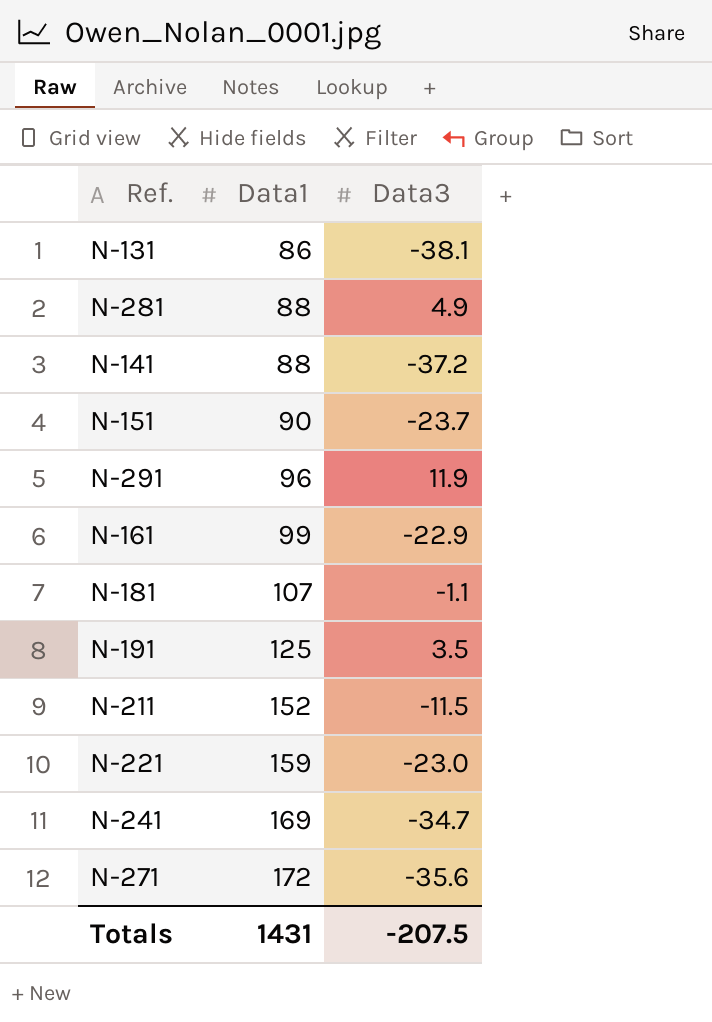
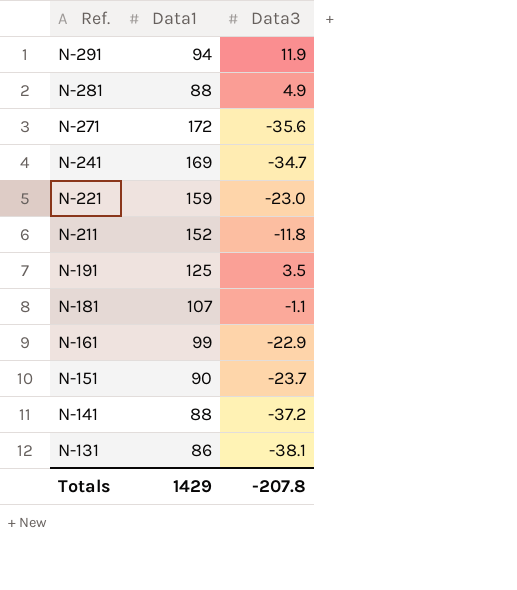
row order: Data1 ascending -> Ref. descending
N-291 | Data1: 96 -> 94
N-211 | Data3: -11.5 -> -11.8
Totals | Data1: 1431 -> 1429
Totals | Data3: -207.5 -> -207.8

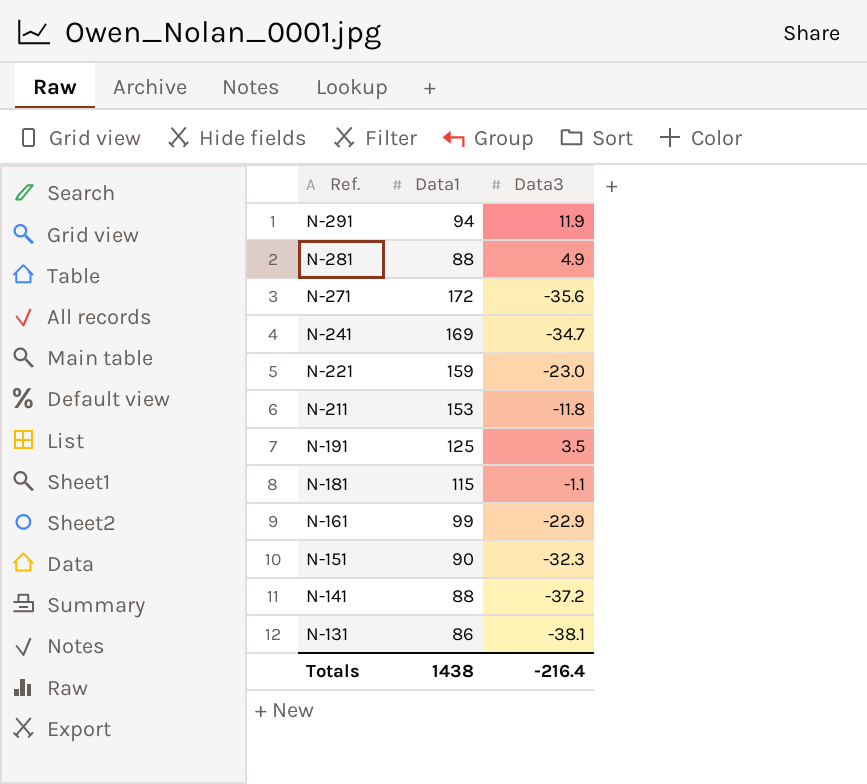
N-211 | Data1: 152 -> 153
N-181 | Data1: 107 -> 115
N-151 | Data3: -23.7 -> -32.3
Totals | Data1: 1429 -> 1438
Totals | Data3: -207.8 -> -216.4

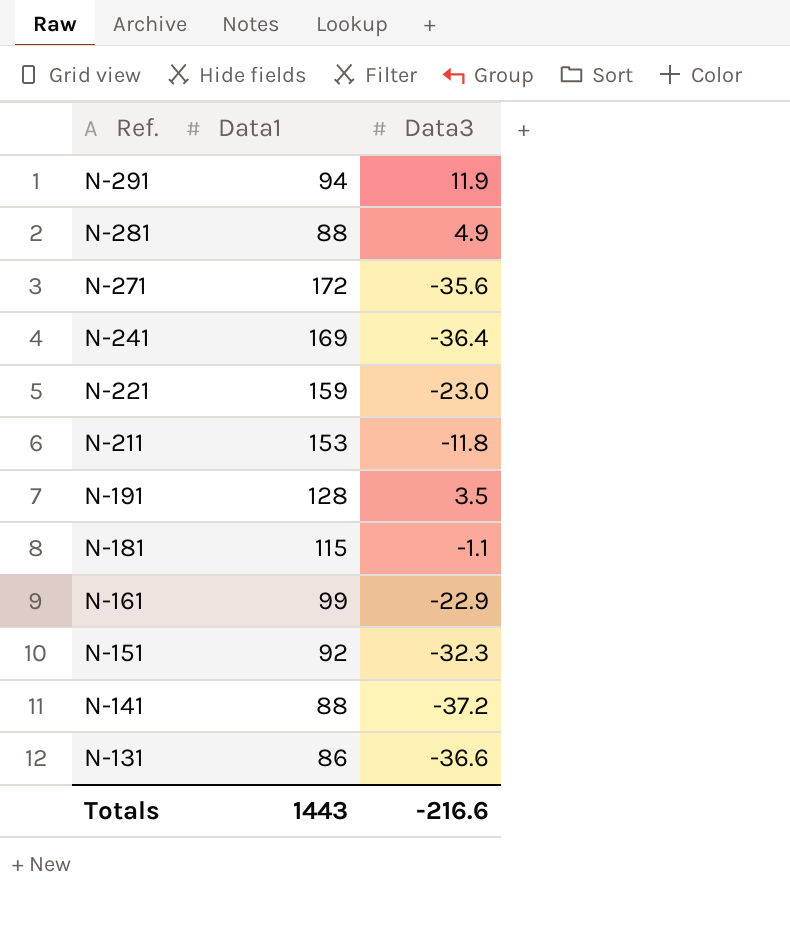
N-241 | Data3: -34.7 -> -36.4
N-191 | Data1: 125 -> 128
N-151 | Data1: 90 -> 92
N-131 | Data3: -38.1 -> -36.6
Totals | Data1: 1438 -> 1443
Totals | Data3: -216.4 -> -216.6

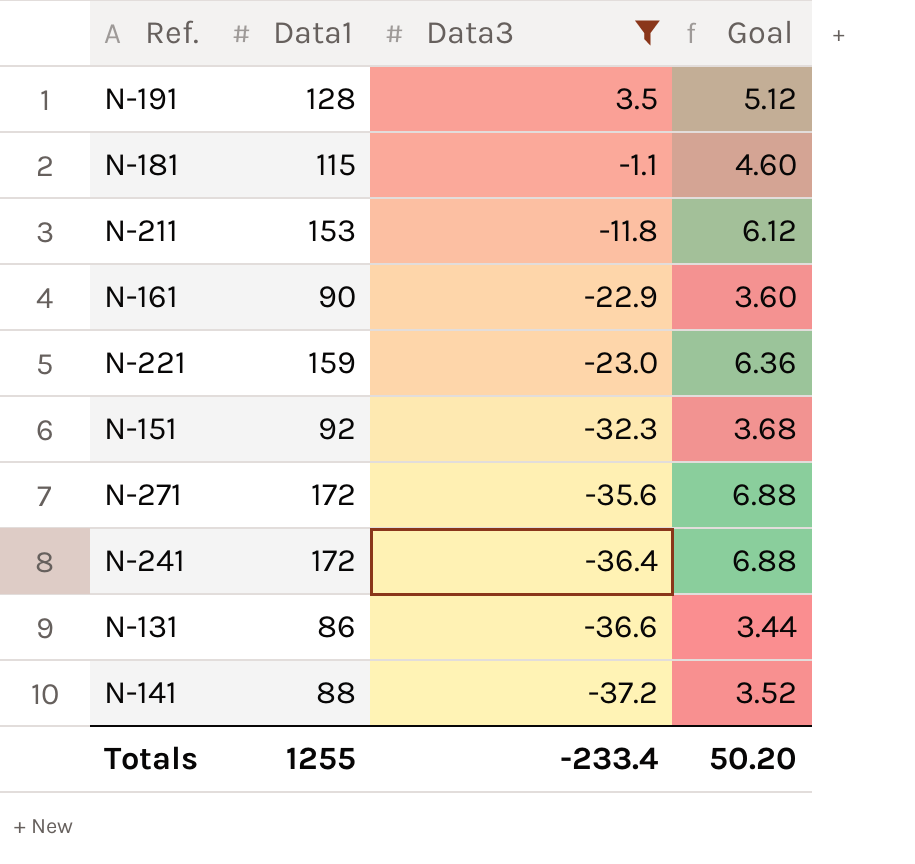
filter: none -> Data3 <= 3.5
row order: Ref. descending -> Data3 descending
column Goal | formula: none -> [Data1] * 0.04
N-161 | Data1: 99 -> 90
N-241 | Data1: 169 -> 172
Totals | Data1: 1443 -> 1255
Totals | Data3: -216.6 -> -233.4

